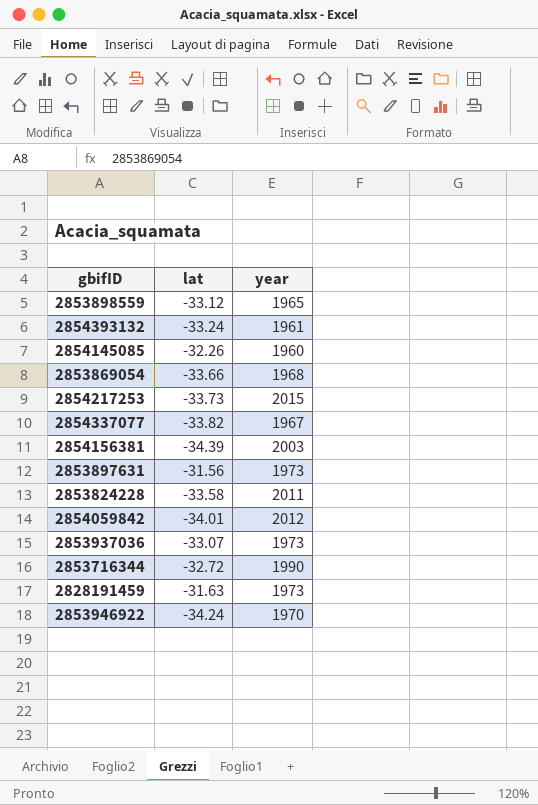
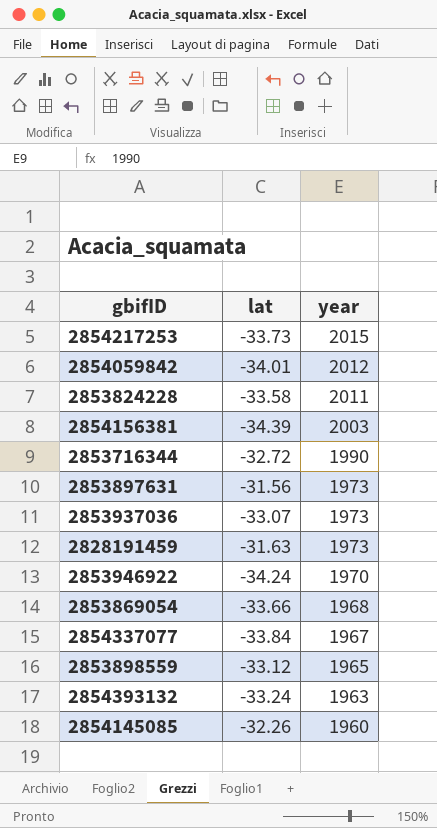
row order: none -> year descending
2854337077 | lat: -33.82 -> -33.84
2854393132 | year: 1961 -> 1963

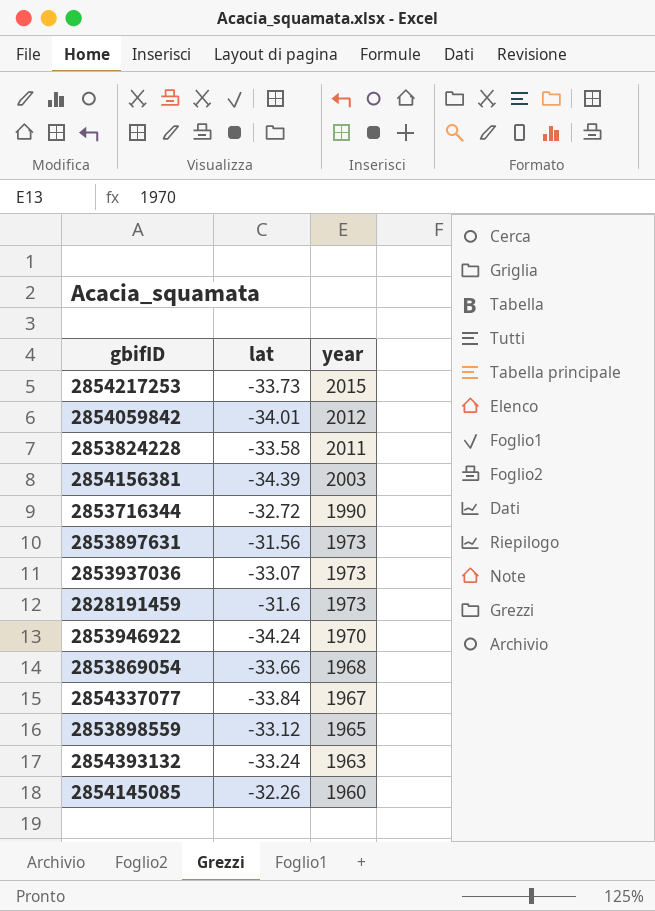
2828191459 | lat: -31.63 -> -31.6

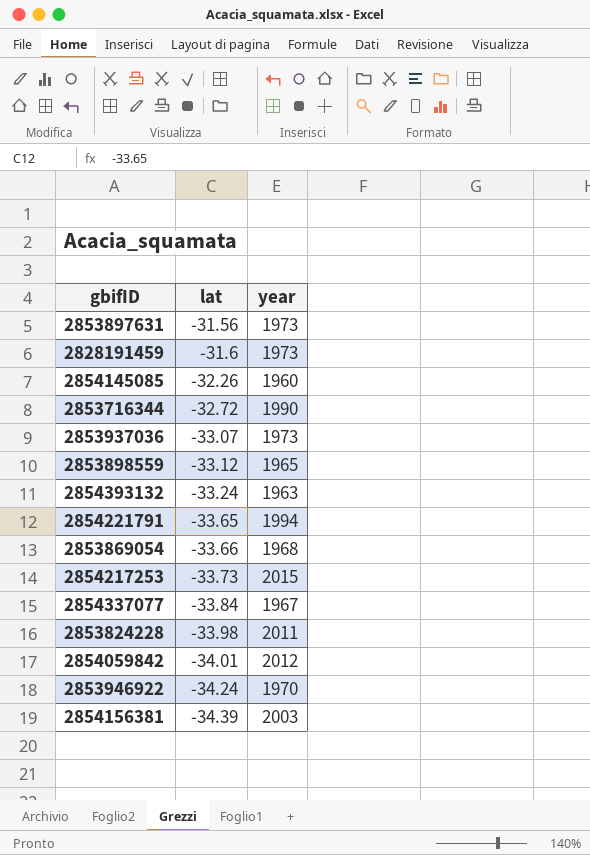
row order: year descending -> lat descending
row 2854221791: none -> -33.65 | 1994
2853824228 | lat: -33.58 -> -33.98

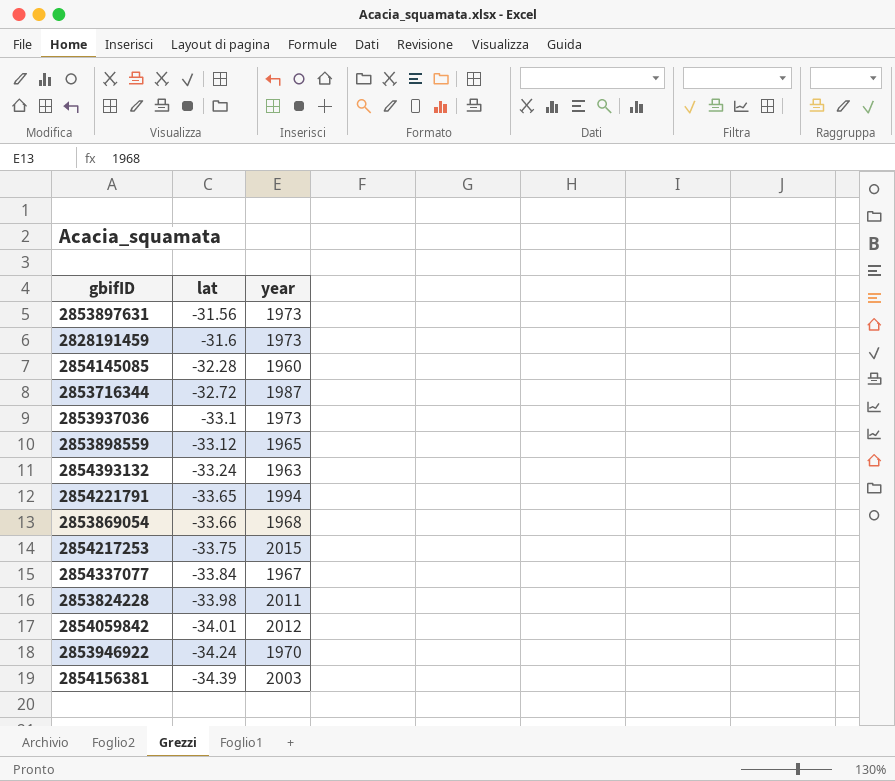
2854145085 | lat: -32.26 -> -32.28
2853716344 | year: 1990 -> 1987
2853937036 | lat: -33.07 -> -33.1
2854217253 | lat: -33.73 -> -33.75

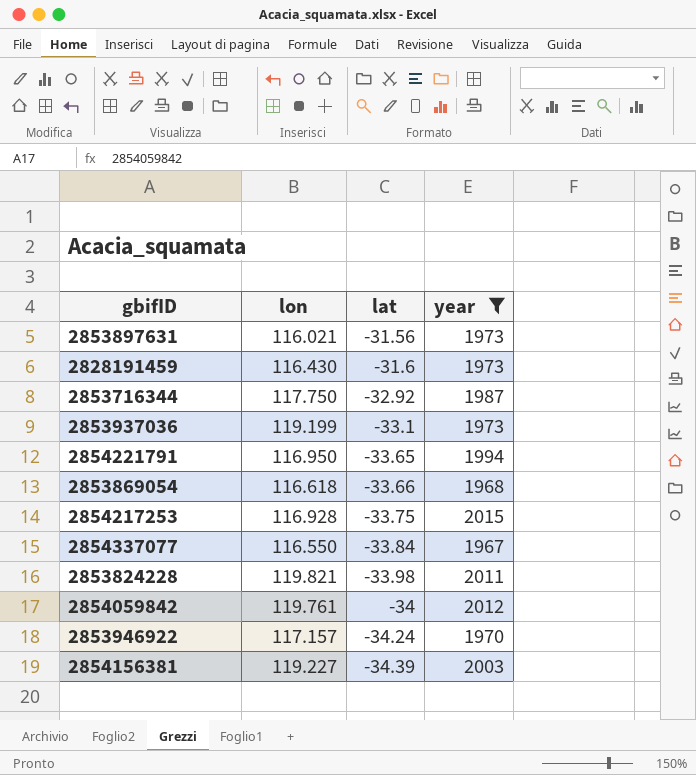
filter: none -> year >= 1967
column lon | position: none -> 2
2853716344 | lat: -32.72 -> -32.92
2854059842 | lat: -34.01 -> -34

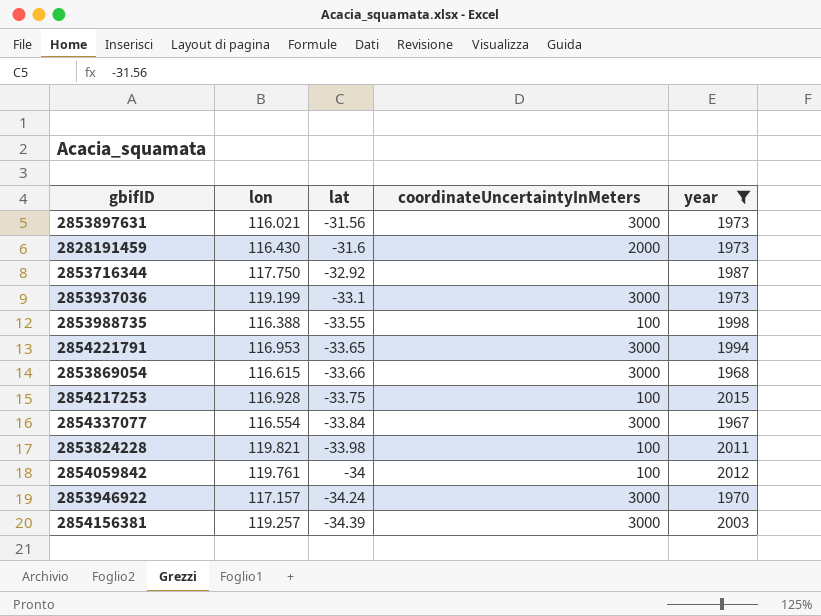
column coordinateUncertaintyInMeters | position: none -> 4
row 2853988735: none -> 116.388 | -33.55 | 100 | 1998
2854221791 | lon: 116.950 -> 116.953
2853869054 | lon: 116.618 -> 116.615
2854337077 | lon: 116.550 -> 116.554
2854156381 | lon: 119.227 -> 119.257

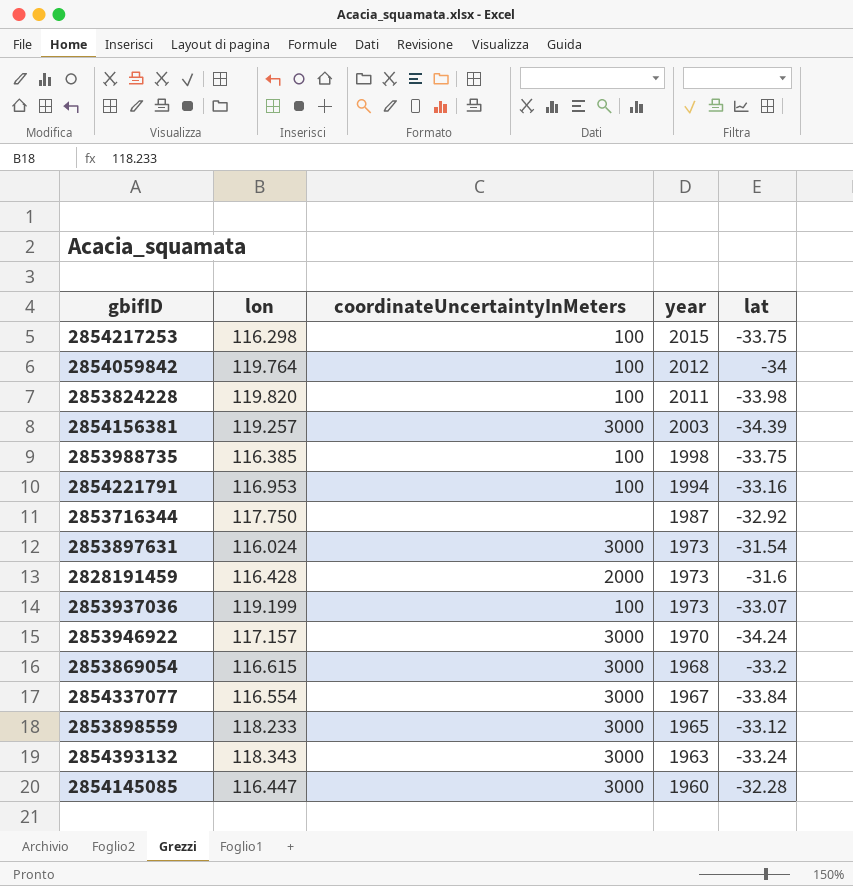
filter: year >= 1967 -> none
row order: lat descending -> year descending
column lat | position: 3 -> 5
2854217253 | lon: 116.928 -> 116.298
2854059842 | lon: 119.761 -> 119.764
2853824228 | lon: 119.821 -> 119.820
2853988735 | lon: 116.388 -> 116.385
2853988735 | lat: -33.55 -> -33.75
2854221791 | coordinateUncertaintyInMeters: 3000 -> 100
2854221791 | lat: -33.65 -> -33.16
2853897631 | lon: 116.021 -> 116.024
2853897631 | lat: -31.56 -> -31.54
2828191459 | lon: 116.430 -> 116.428
2853937036 | coordinateUncertaintyInMeters: 3000 -> 100
2853937036 | lat: -33.1 -> -33.07
2853869054 | lat: -33.66 -> -33.2

